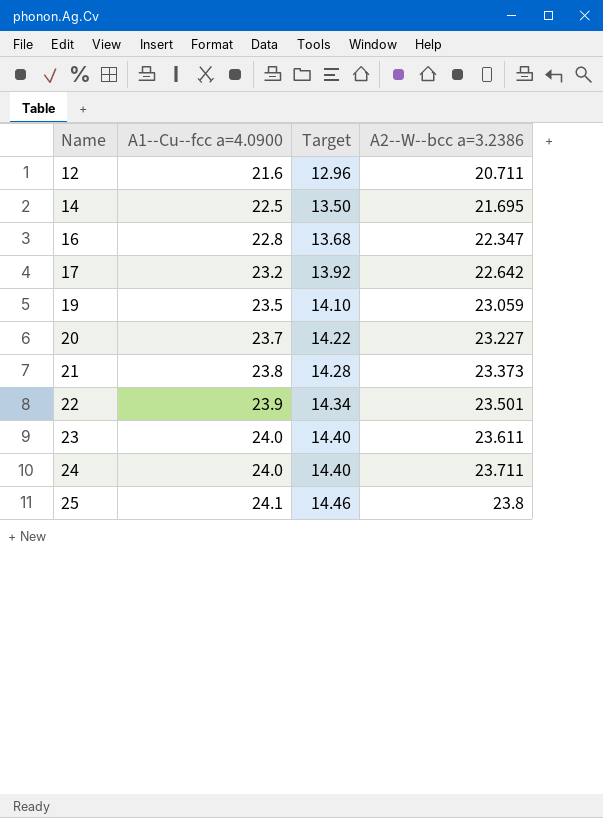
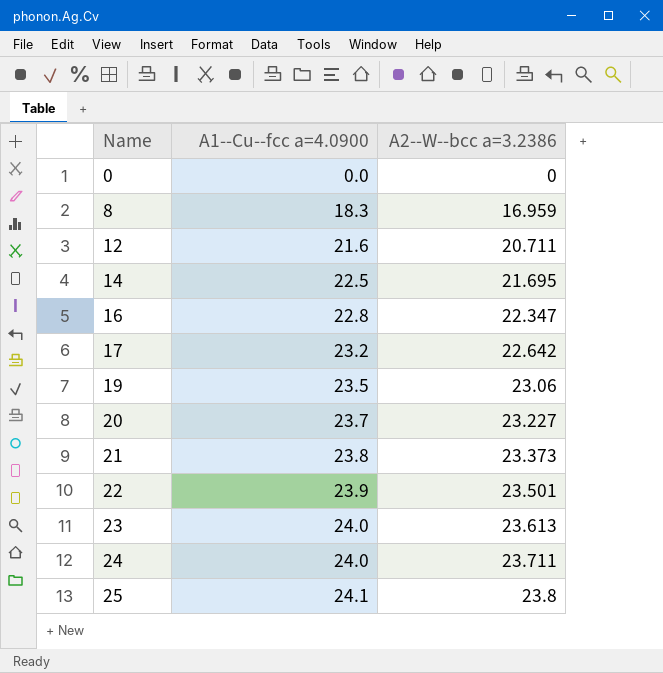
column Target | formula: [A1--Cu--fcc a=4.0900] * 0.6 -> none
row 0: none -> 0.0 | 0
row 8: none -> 18.3 | 16.959
19 | A2--W--bcc a=3.2386: 23.059 -> 23.06
23 | A2--W--bcc a=3.2386: 23.611 -> 23.613

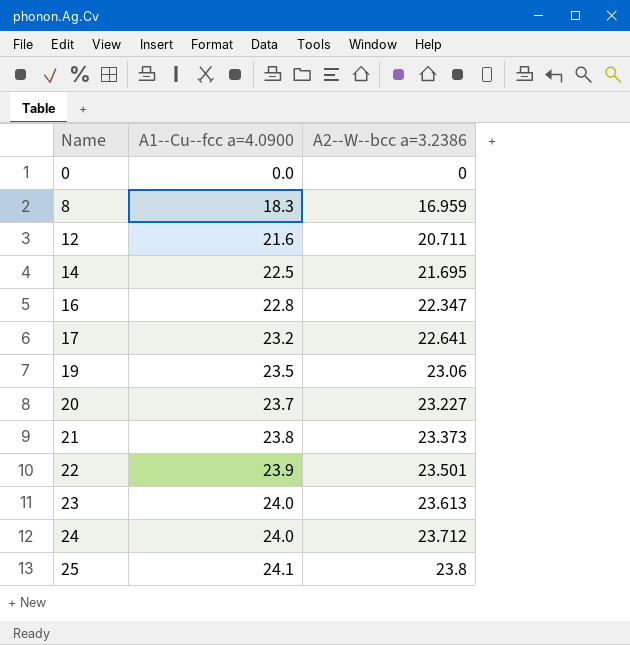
17 | A2--W--bcc a=3.2386: 22.642 -> 22.641
24 | A2--W--bcc a=3.2386: 23.711 -> 23.712

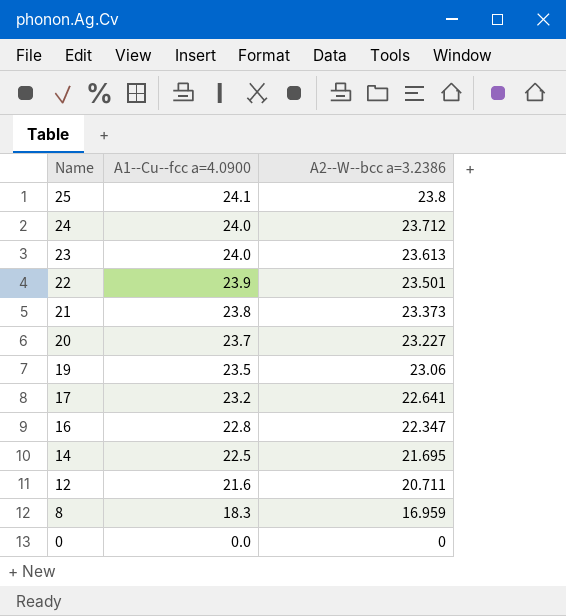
row order: Name ascending -> Name descending

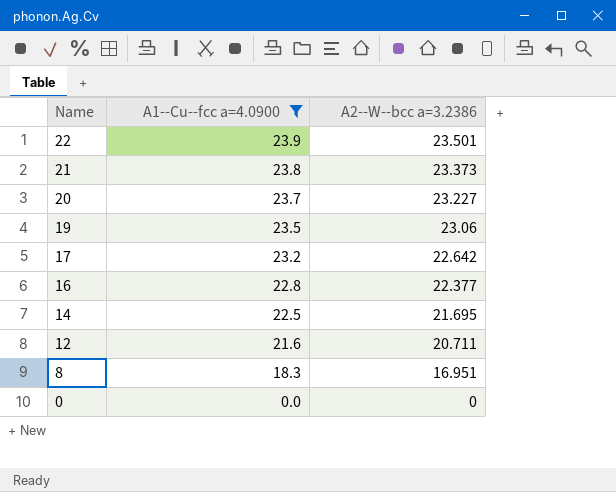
filter: none -> A1--Cu--fcc a=4.0900 <= 23.9
17 | A2--W--bcc a=3.2386: 22.641 -> 22.642
16 | A2--W--bcc a=3.2386: 22.347 -> 22.377
8 | A2--W--bcc a=3.2386: 16.959 -> 16.951

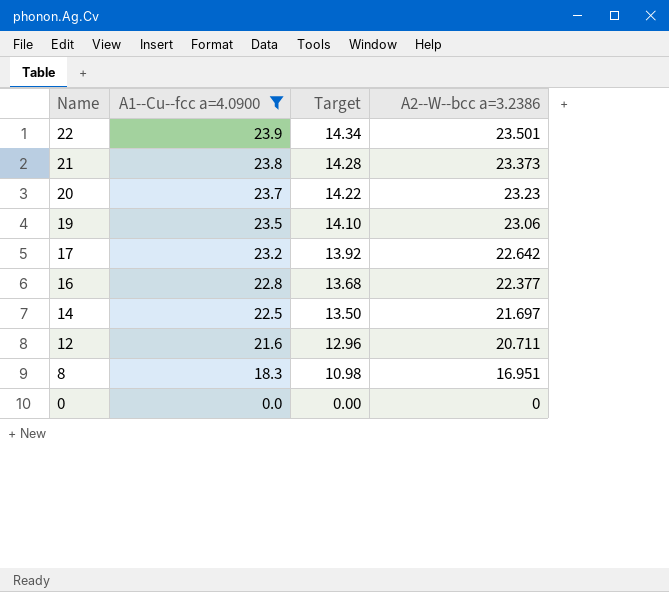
column Target | formula: none -> [A1--Cu--fcc a=4.0900] * 0.6
20 | A2--W--bcc a=3.2386: 23.227 -> 23.23
14 | A2--W--bcc a=3.2386: 21.695 -> 21.697

